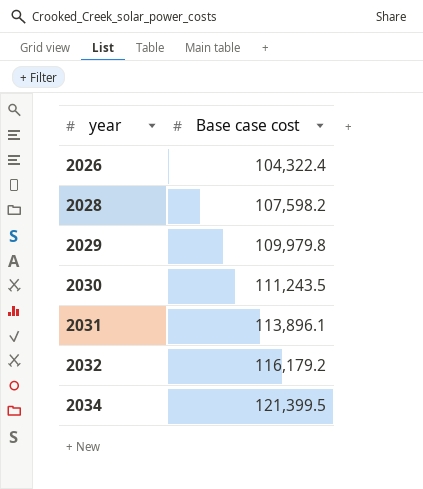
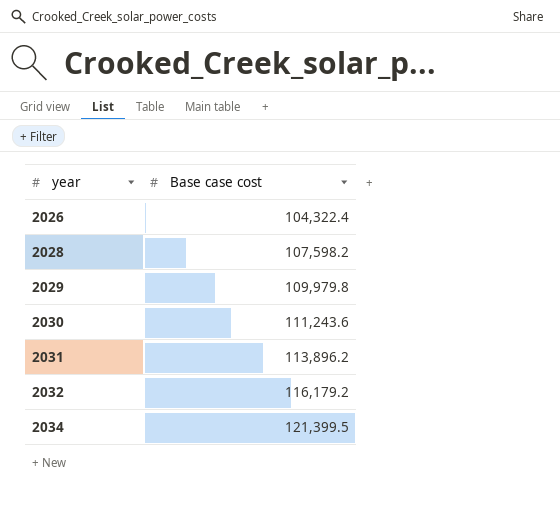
2030 | Base case cost: 111,243.5 -> 111,243.6
2031 | Base case cost: 113,896.1 -> 113,896.2

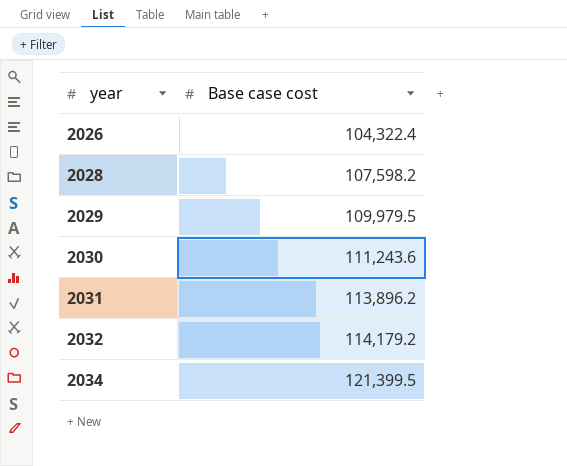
2029 | Base case cost: 109,979.8 -> 109,979.5
2032 | Base case cost: 116,179.2 -> 114,179.2

